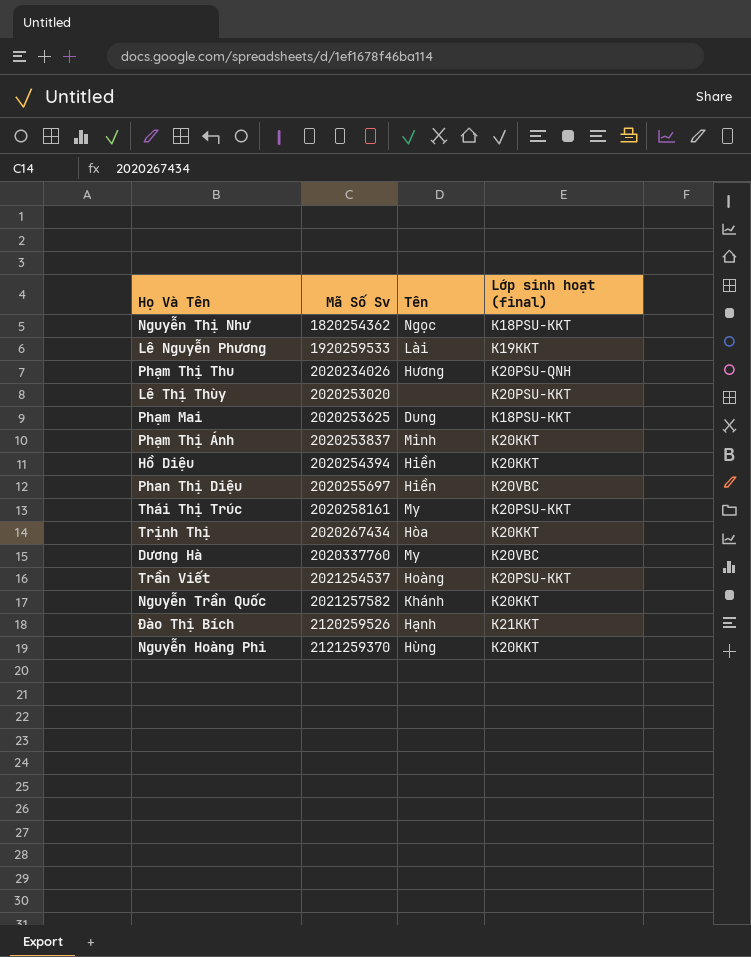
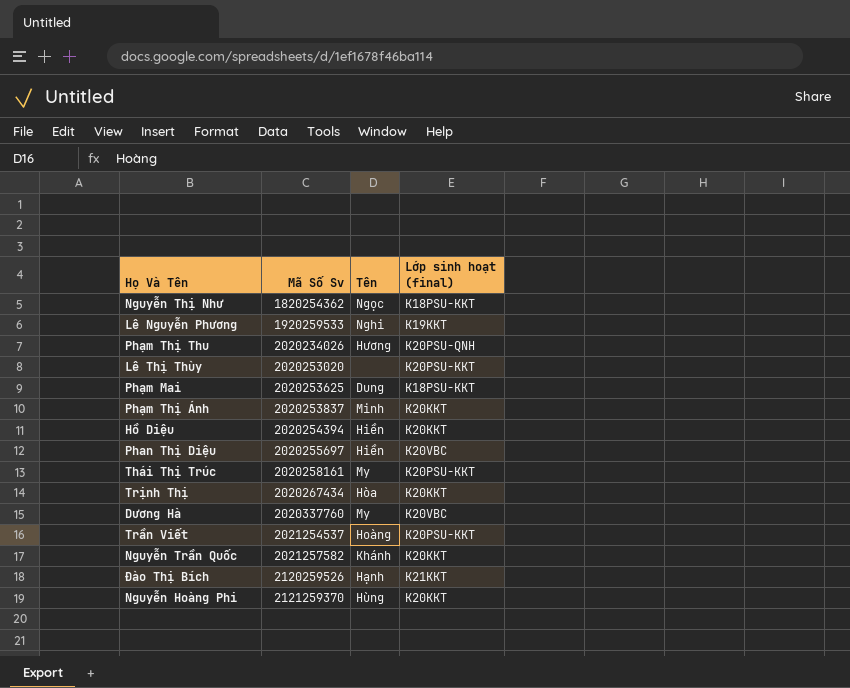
Lê Nguyễn Phương | Tên: Lài -> Nghi

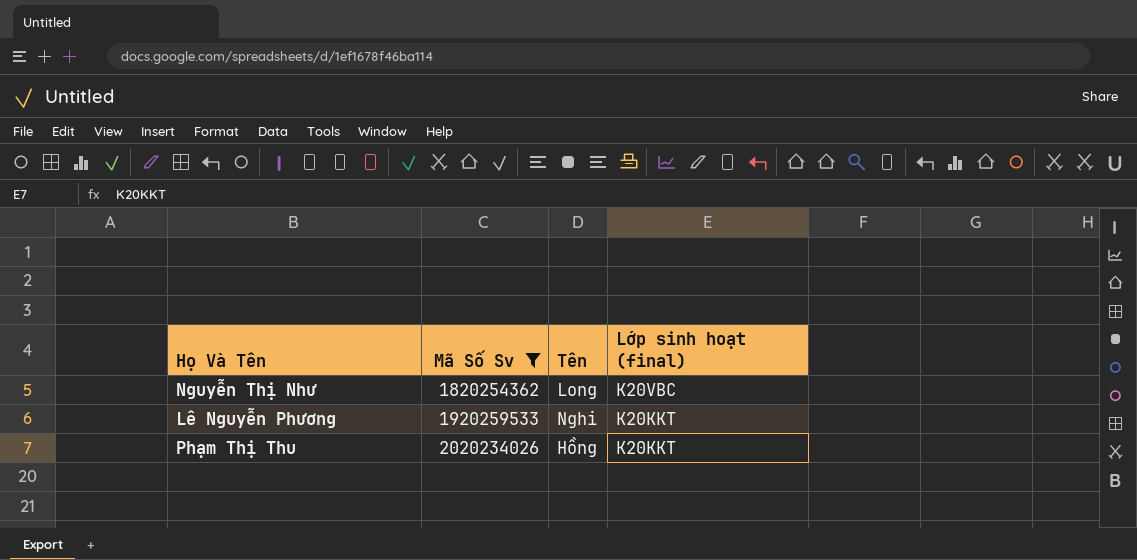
filter: none -> Mã Số Sv <= 2020234026
Nguyễn Thị Như | Tên: Ngọc -> Long
Nguyễn Thị Như | Lớp sinh hoạt (final): K18PSU-KKT -> K20VBC
Lê Nguyễn Phương | Lớp sinh hoạt (final): K19KKT -> K20KKT
Phạm Thị Thu | Tên: Hương -> Hồng
Phạm Thị Thu | Lớp sinh hoạt (final): K20PSU-QNH -> K20KKT

